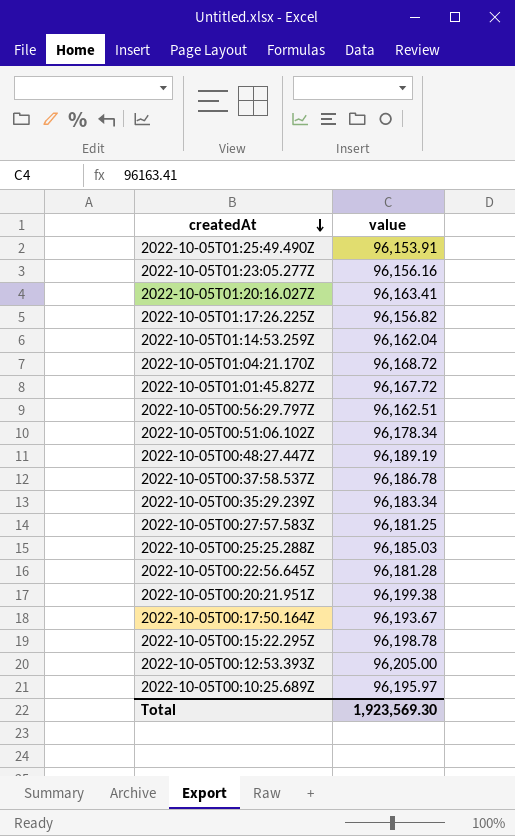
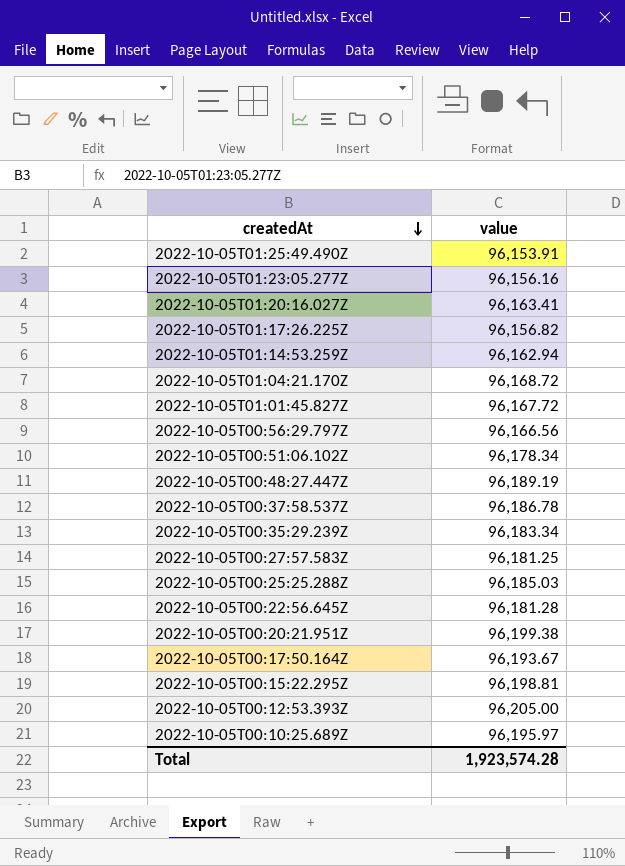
2022-10-05T01:14:53.259Z | value: 96,162.04 -> 96,162.94
2022-10-05T00:56:29.797Z | value: 96,162.51 -> 96,166.56
2022-10-05T00:15:22.295Z | value: 96,198.78 -> 96,198.81
Total | value: 1,923,569.30 -> 1,923,574.28

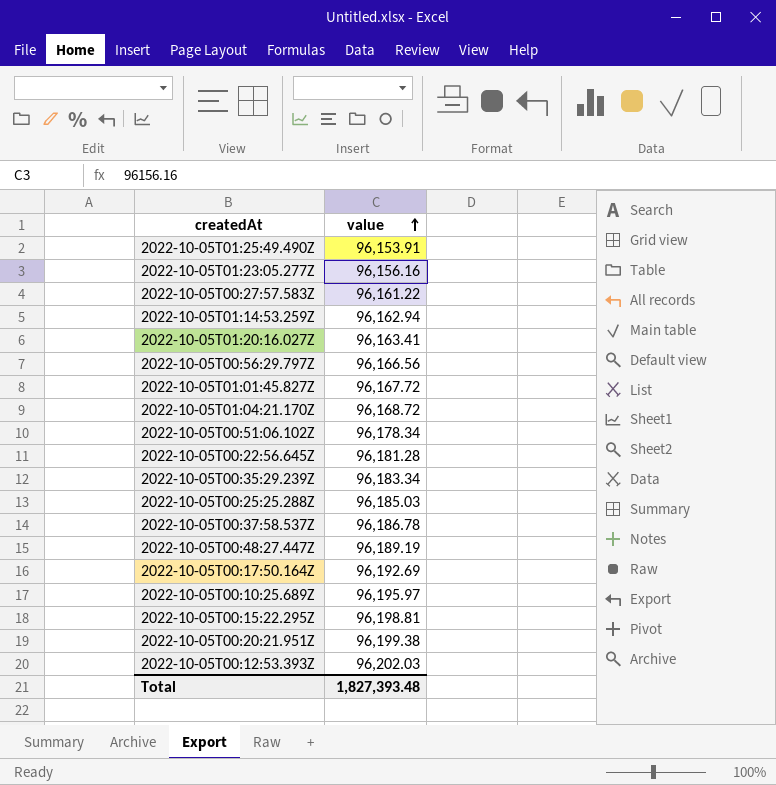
row order: createdAt descending -> value ascending
row 2022-10-05T01:17:26.225Z: 96,156.82 -> none
2022-10-05T00:27:57.583Z | value: 96,181.25 -> 96,161.22
2022-10-05T00:17:50.164Z | value: 96,193.67 -> 96,192.69
2022-10-05T00:12:53.393Z | value: 96,205.00 -> 96,202.03
Total | value: 1,923,574.28 -> 1,827,393.48

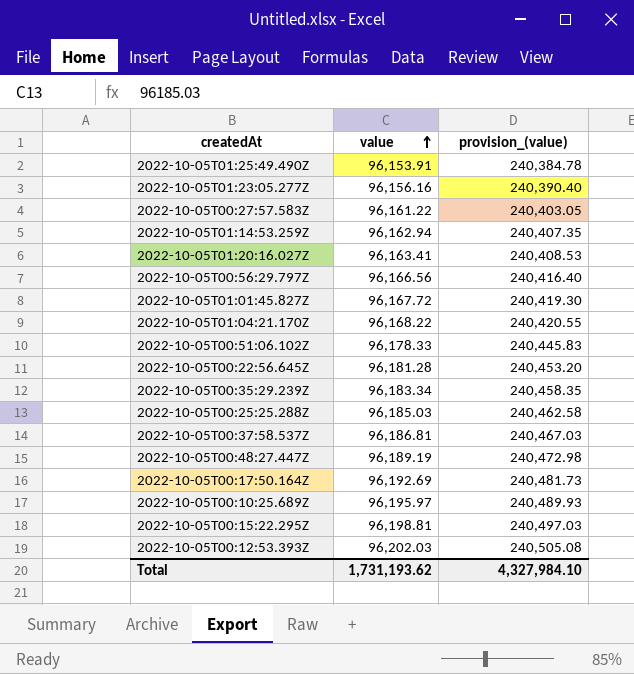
column provision_(value) | formula: none -> [value] * 2.5
row 2022-10-05T00:20:21.951Z: 96,199.38 -> none
2022-10-05T01:04:21.170Z | value: 96,168.72 -> 96,168.22
2022-10-05T00:51:06.102Z | value: 96,178.34 -> 96,178.33
2022-10-05T00:37:58.537Z | value: 96,186.78 -> 96,186.81
Total | value: 1,827,393.48 -> 1,731,193.62

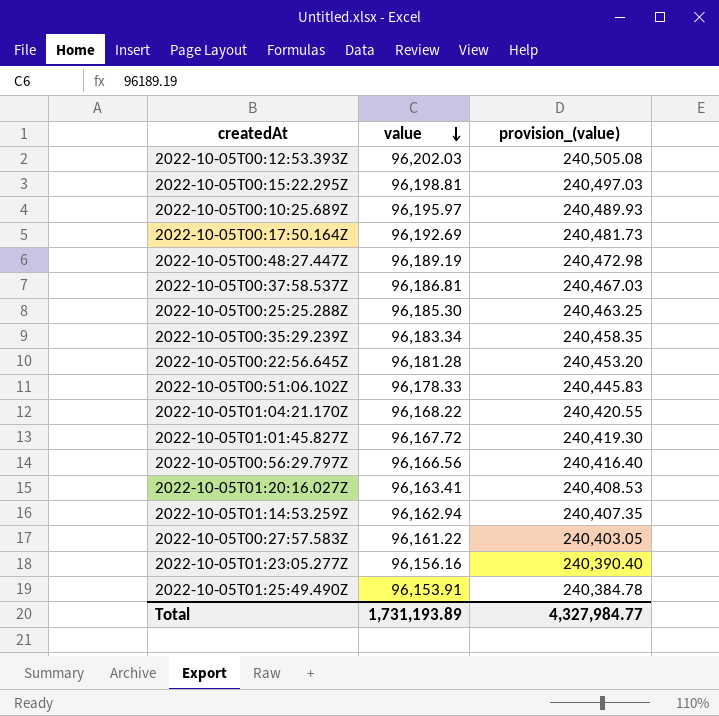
row order: value ascending -> value descending
2022-10-05T00:25:25.288Z | value: 96,185.03 -> 96,185.30
2022-10-05T00:25:25.288Z | provision_(value): 240,462.58 -> 240,463.25
Total | value: 1,731,193.62 -> 1,731,193.89
Total | provision_(value): 4,327,984.10 -> 4,327,984.77

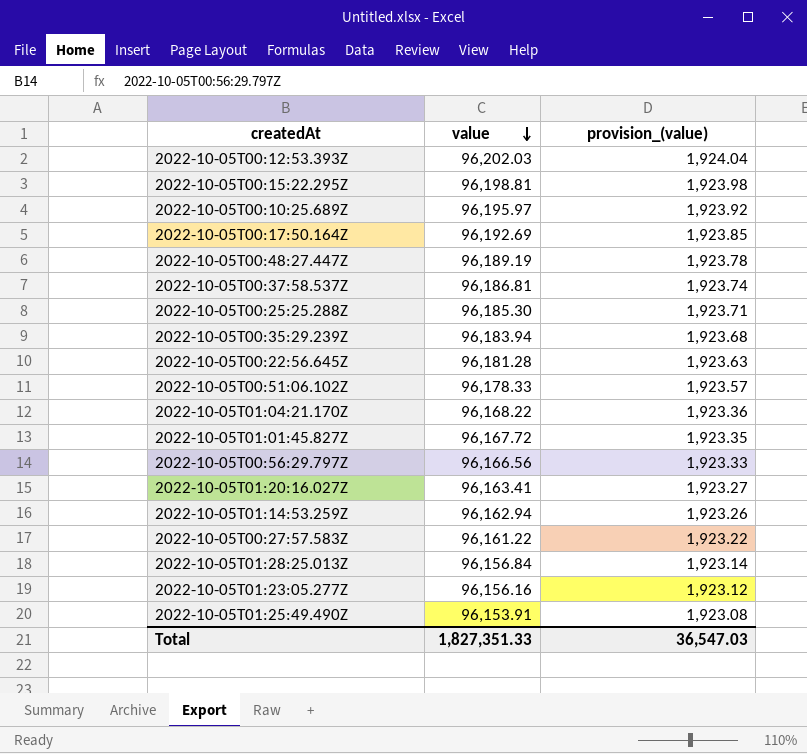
column provision_(value) | formula: [value] * 2.5 -> [value] * 0.02
2022-10-05T00:35:29.239Z | value: 96,183.34 -> 96,183.94
row 2022-10-05T01:28:25.013Z: none -> 96,156.84 | 1,923.14
Total | value: 1,731,193.89 -> 1,827,351.33
Total | provision_(value): 4,327,984.77 -> 36,547.03

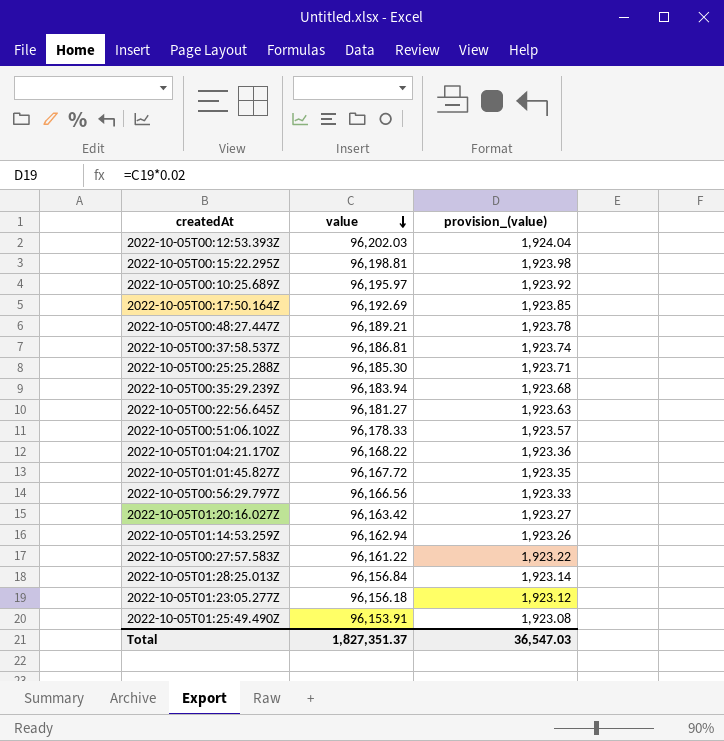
2022-10-05T00:48:27.447Z | value: 96,189.19 -> 96,189.21
2022-10-05T00:22:56.645Z | value: 96,181.28 -> 96,181.27
2022-10-05T01:20:16.027Z | value: 96,163.41 -> 96,163.42
2022-10-05T01:23:05.277Z | value: 96,156.16 -> 96,156.18
Total | value: 1,827,351.33 -> 1,827,351.37

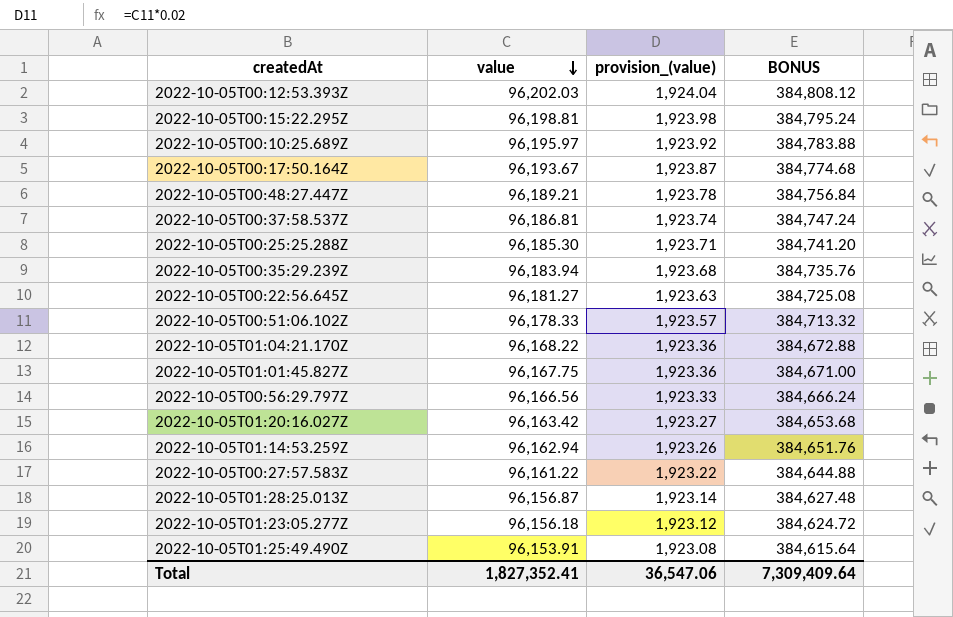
column BONUS | formula: none -> [value] * 4
2022-10-05T00:17:50.164Z | value: 96,192.69 -> 96,193.67
2022-10-05T00:17:50.164Z | provision_(value): 1,923.85 -> 1,923.87
2022-10-05T01:01:45.827Z | value: 96,167.72 -> 96,167.75
2022-10-05T01:01:45.827Z | provision_(value): 1,923.35 -> 1,923.36
2022-10-05T01:28:25.013Z | value: 96,156.84 -> 96,156.87
Total | value: 1,827,351.37 -> 1,827,352.41
Total | provision_(value): 36,547.03 -> 36,547.06

